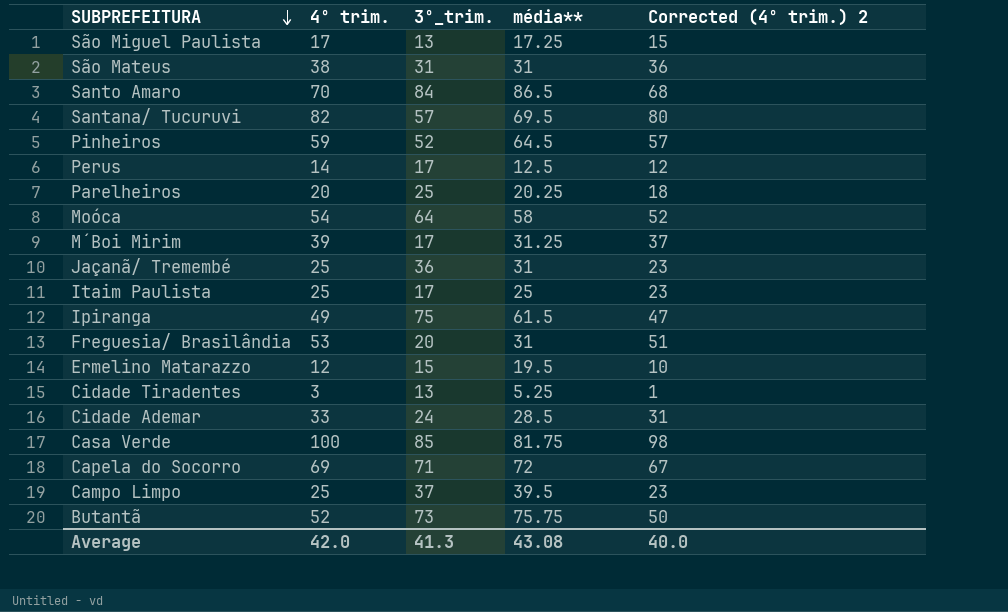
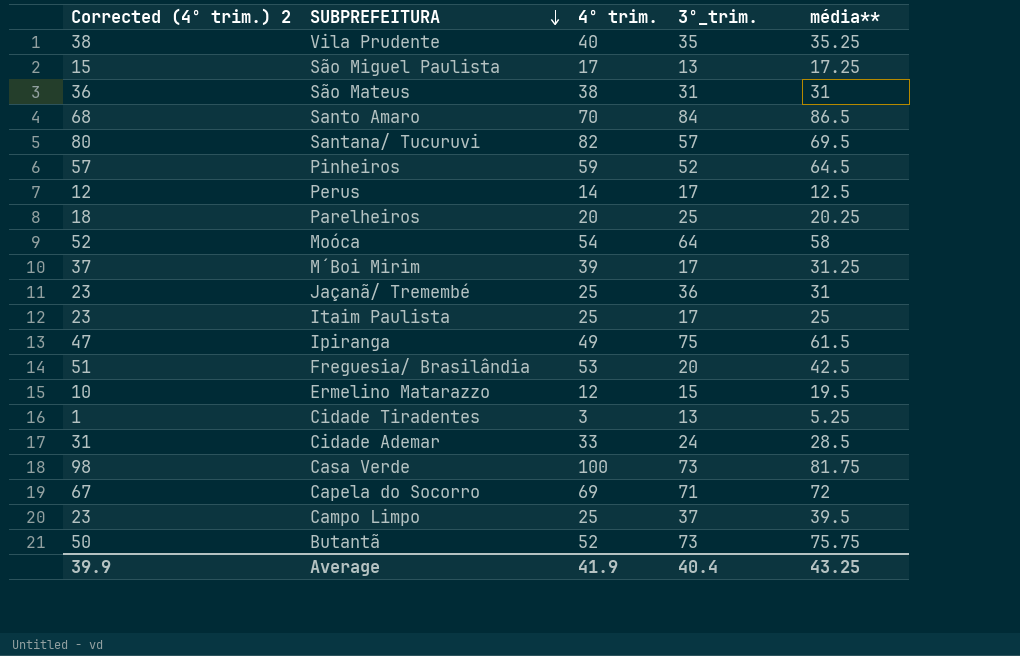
column Corrected (4º trim.) 2 | position: 5 -> 1
row Vila Prudente: none -> 38 | 40 | 35 | 35.25
Freguesia/ Brasilândia | média**: 31 -> 42.5
Casa Verde | 3º_trim.: 85 -> 73
Average | Corrected (4º trim.) 2: 40.0 -> 39.9
Average | 4º trim.: 42.0 -> 41.9
Average | 3º_trim.: 41.3 -> 40.4
Average | média**: 43.08 -> 43.25

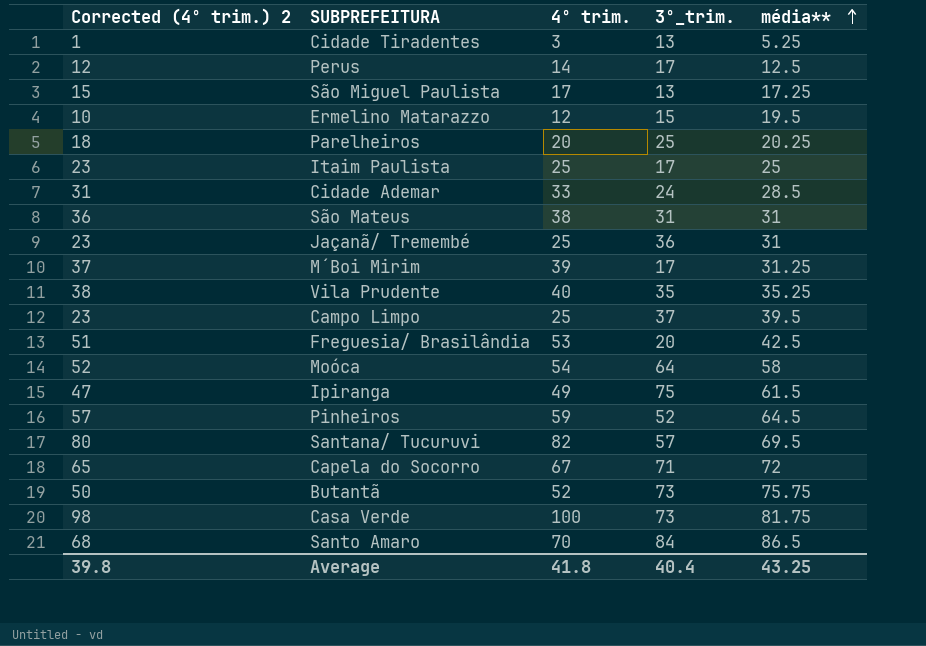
row order: SUBPREFEITURA descending -> média** ascending
Capela do Socorro | Corrected (4º trim.) 2: 67 -> 65
Capela do Socorro | 4º trim.: 69 -> 67
Average | Corrected (4º trim.) 2: 39.9 -> 39.8
Average | 4º trim.: 41.9 -> 41.8

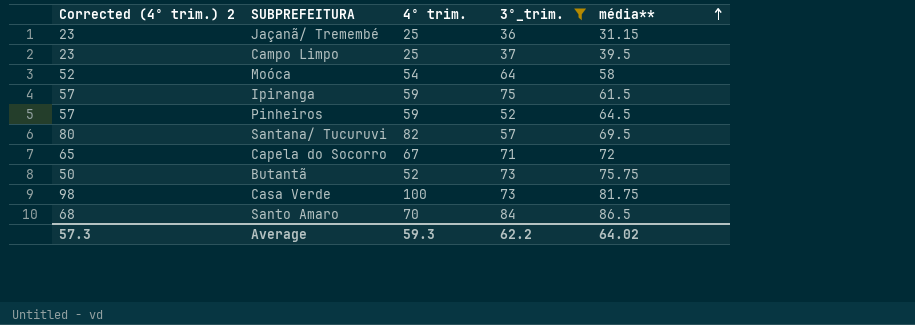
filter: none -> 3º_trim. >= 36
Jaçanã/ Tremembé | média**: 31 -> 31.15
Ipiranga | Corrected (4º trim.) 2: 47 -> 57
Ipiranga | 4º trim.: 49 -> 59
Average | Corrected (4º trim.) 2: 39.8 -> 57.3
Average | 4º trim.: 41.8 -> 59.3
Average | 3º_trim.: 40.4 -> 62.2
Average | média**: 43.25 -> 64.02

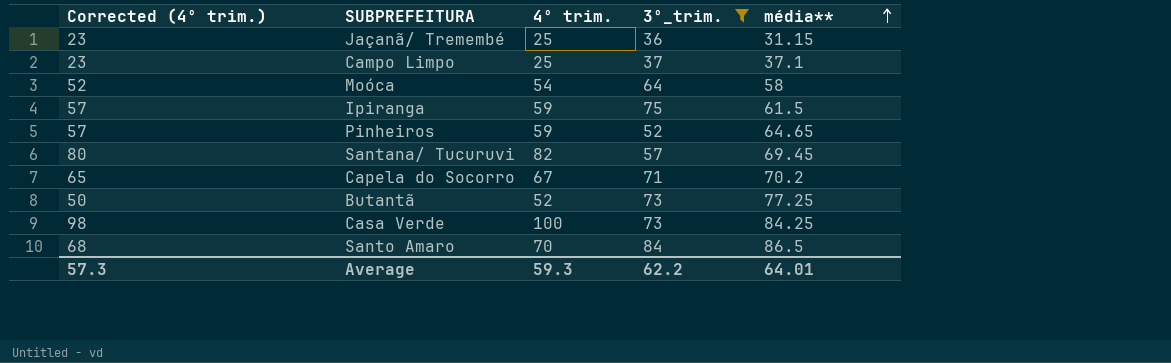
column name: Corrected (4º trim.) 2 -> Corrected (4º trim.)
Campo Limpo | média**: 39.5 -> 37.1
Pinheiros | média**: 64.5 -> 64.65
Santana/ Tucuruvi | média**: 69.5 -> 69.45
Capela do Socorro | média**: 72 -> 70.2
Butantã | média**: 75.75 -> 77.25
Casa Verde | média**: 81.75 -> 84.25
Average | média**: 64.02 -> 64.01

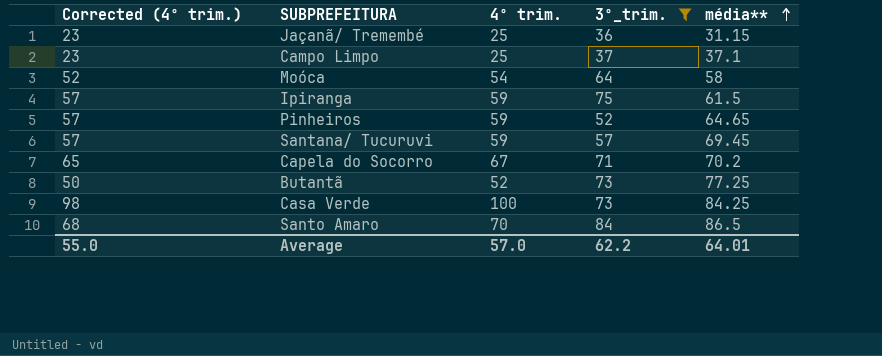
Santana/ Tucuruvi | Corrected (4º trim.): 80 -> 57
Santana/ Tucuruvi | 4º trim.: 82 -> 59
Average | Corrected (4º trim.): 57.3 -> 55.0
Average | 4º trim.: 59.3 -> 57.0

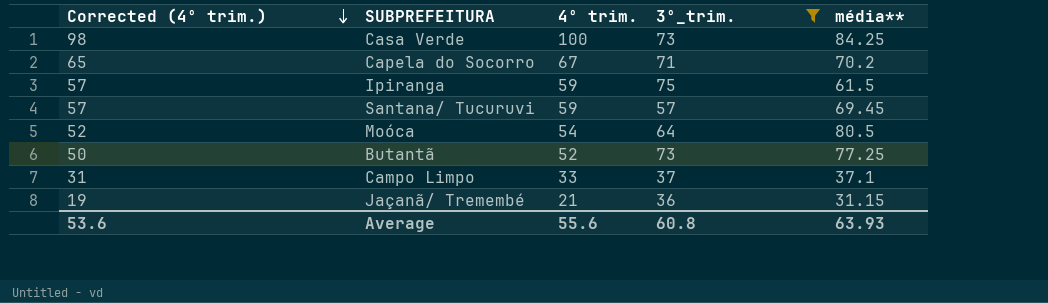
row order: média** ascending -> Corrected (4º trim.) descending
row Pinheiros: 57 | 59 | 52 | 64.65 -> none
row Santo Amaro: 68 | 70 | 84 | 86.5 -> none
Moóca | média**: 58 -> 80.5
Campo Limpo | Corrected (4º trim.): 23 -> 31
Campo Limpo | 4º trim.: 25 -> 33
Jaçanã/ Tremembé | Corrected (4º trim.): 23 -> 19
Jaçanã/ Tremembé | 4º trim.: 25 -> 21
Average | Corrected (4º trim.): 55.0 -> 53.6
Average | 4º trim.: 57.0 -> 55.6
Average | 3º_trim.: 62.2 -> 60.8
Average | média**: 64.01 -> 63.93

